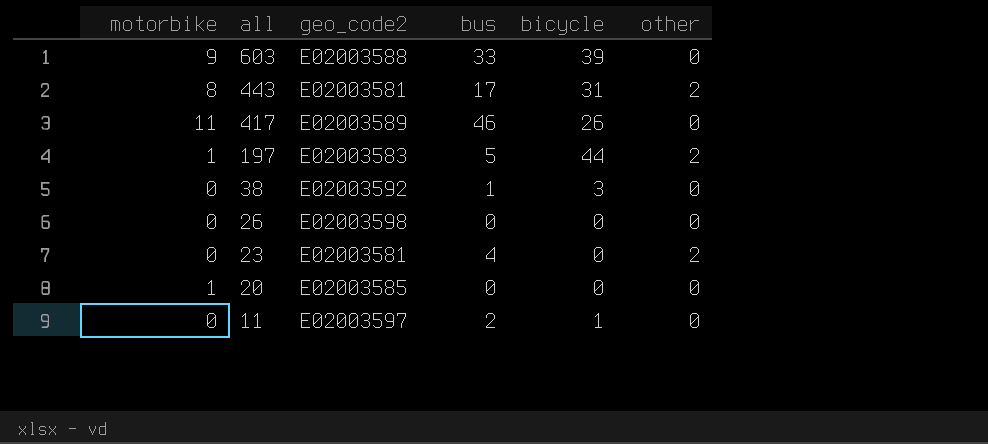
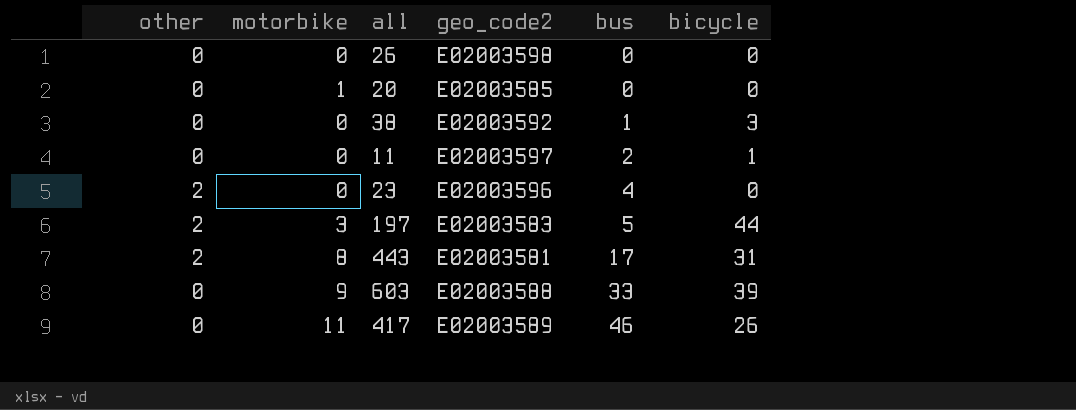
row order: all descending -> bus ascending
column other | position: 6 -> 1
23 | geo_code2: E02003581 -> E02003596
197 | motorbike: 1 -> 3

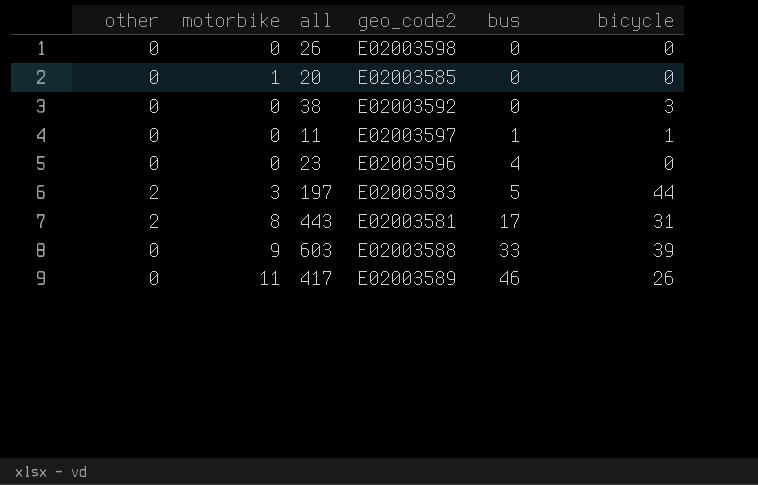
38 | bus: 1 -> 0
11 | bus: 2 -> 1
23 | other: 2 -> 0

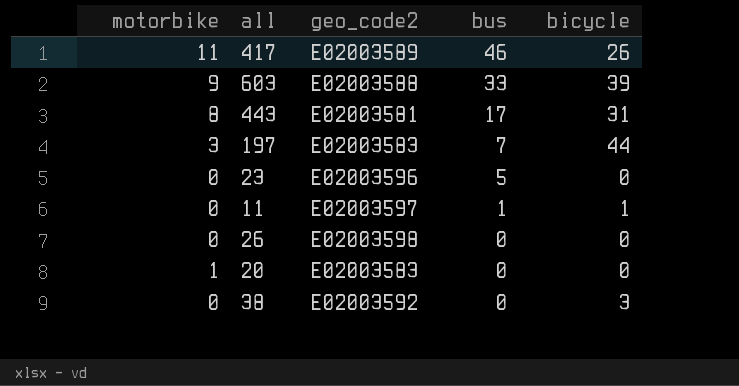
row order: bus ascending -> bus descending
column other | position: 1 -> none
197 | bus: 5 -> 7
23 | bus: 4 -> 5
20 | geo_code2: E02003585 -> E02003583

